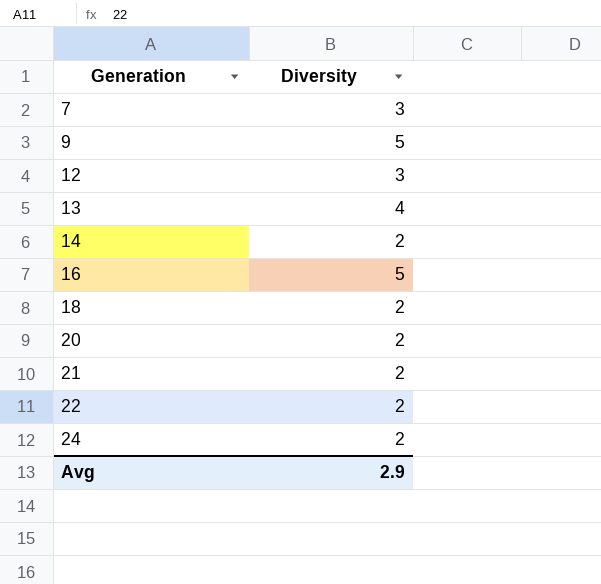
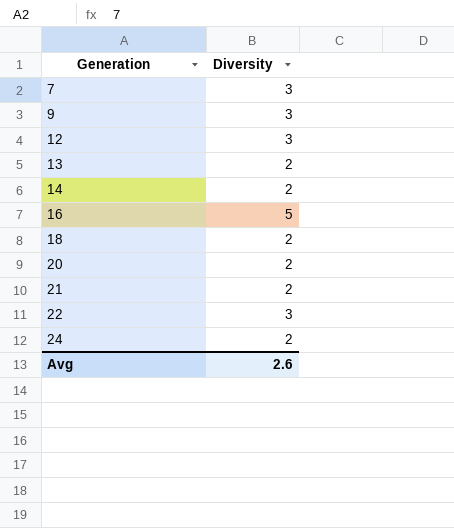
9 | Diversity: 5 -> 3
13 | Diversity: 4 -> 2
22 | Diversity: 2 -> 3
Avg | Diversity: 2.9 -> 2.6

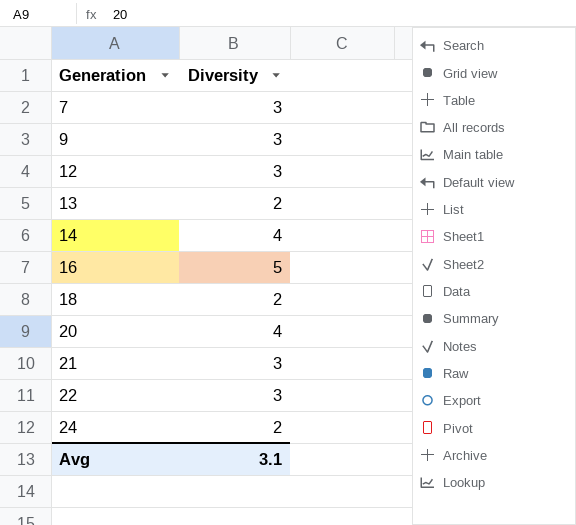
14 | Diversity: 2 -> 4
20 | Diversity: 2 -> 4
21 | Diversity: 2 -> 3
Avg | Diversity: 2.6 -> 3.1

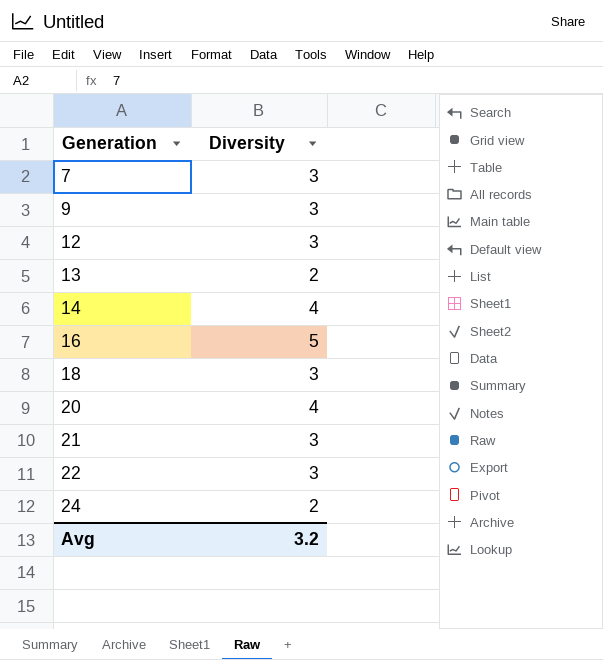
18 | Diversity: 2 -> 3
Avg | Diversity: 3.1 -> 3.2

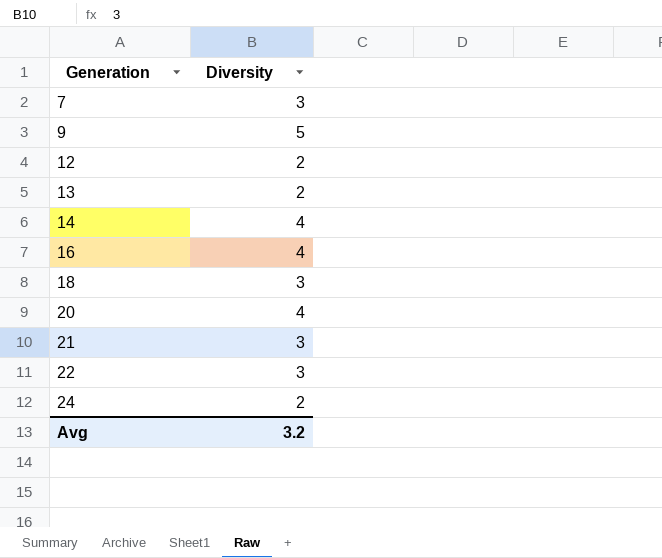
9 | Diversity: 3 -> 5
12 | Diversity: 3 -> 2
16 | Diversity: 5 -> 4

